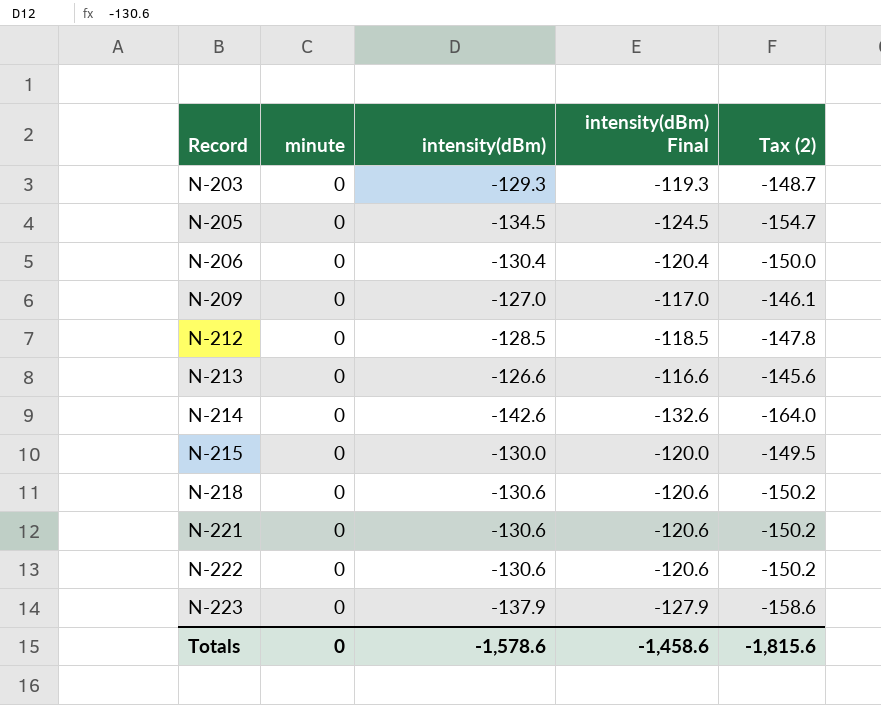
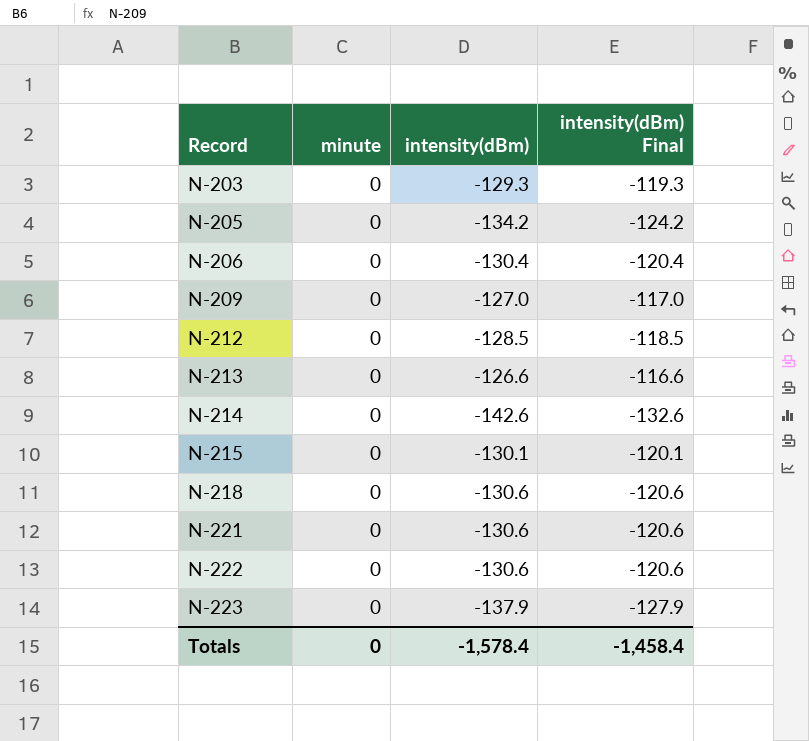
column Tax (2) | formula: [intensity(dBm)] * 1.15 -> none
N-205 | intensity(dBm): -134.5 -> -134.2
N-205 | intensity(dBm) Final: -124.5 -> -124.2
N-215 | intensity(dBm): -130.0 -> -130.1
N-215 | intensity(dBm) Final: -120.0 -> -120.1
Totals | intensity(dBm): -1,578.6 -> -1,578.4
Totals | intensity(dBm) Final: -1,458.6 -> -1,458.4

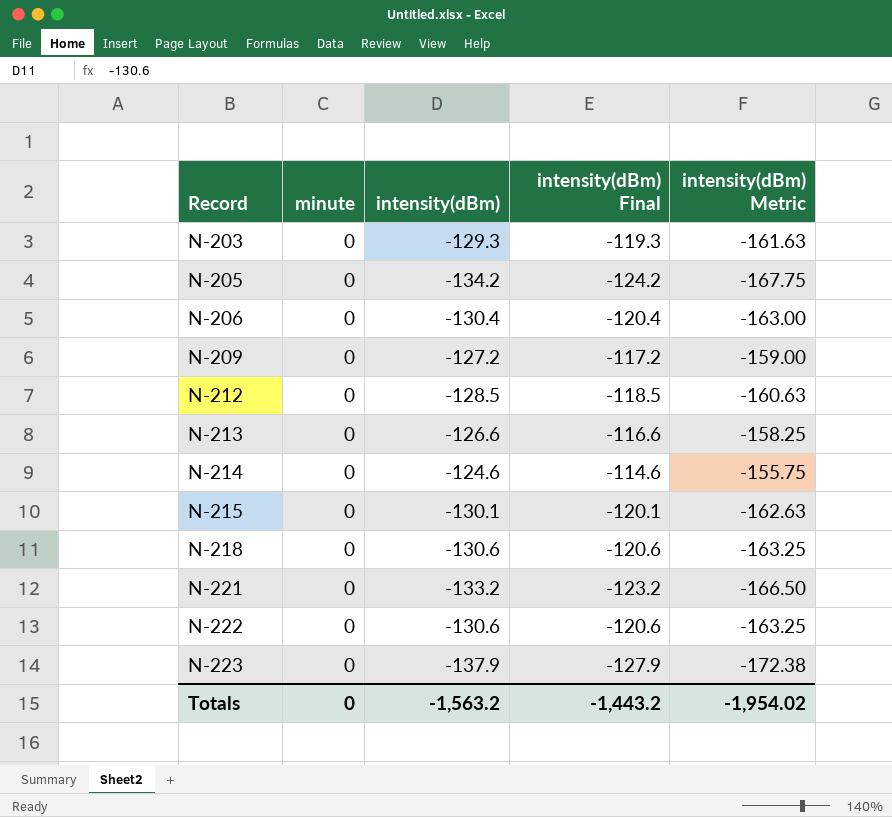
column intensity(dBm) Metric | formula: none -> [intensity(dBm)] * 1.25
N-209 | intensity(dBm): -127.0 -> -127.2
N-209 | intensity(dBm) Final: -117.0 -> -117.2
N-214 | intensity(dBm): -142.6 -> -124.6
N-214 | intensity(dBm) Final: -132.6 -> -114.6
N-221 | intensity(dBm): -130.6 -> -133.2
N-221 | intensity(dBm) Final: -120.6 -> -123.2
Totals | intensity(dBm): -1,578.4 -> -1,563.2
Totals | intensity(dBm) Final: -1,458.4 -> -1,443.2

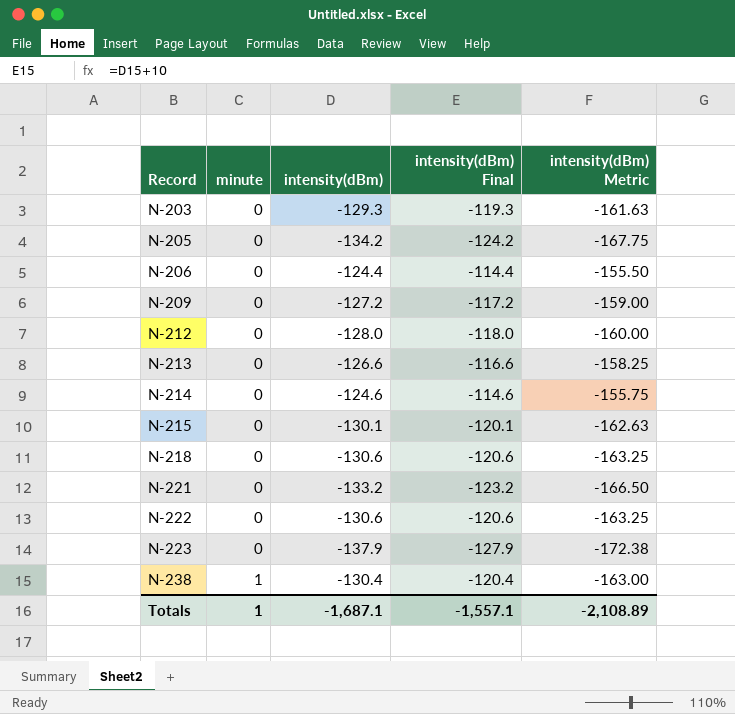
N-206 | intensity(dBm): -130.4 -> -124.4
N-206 | intensity(dBm) Final: -120.4 -> -114.4
N-206 | intensity(dBm) Metric: -163.00 -> -155.50
N-212 | intensity(dBm): -128.5 -> -128.0
N-212 | intensity(dBm) Final: -118.5 -> -118.0
N-212 | intensity(dBm) Metric: -160.63 -> -160.00
row N-238: none -> 1 | -130.4 | -120.4 | -163.00
Totals | minute: 0 -> 1
Totals | intensity(dBm): -1,563.2 -> -1,687.1
Totals | intensity(dBm) Final: -1,443.2 -> -1,557.1
Totals | intensity(dBm) Metric: -1,954.02 -> -2,108.89

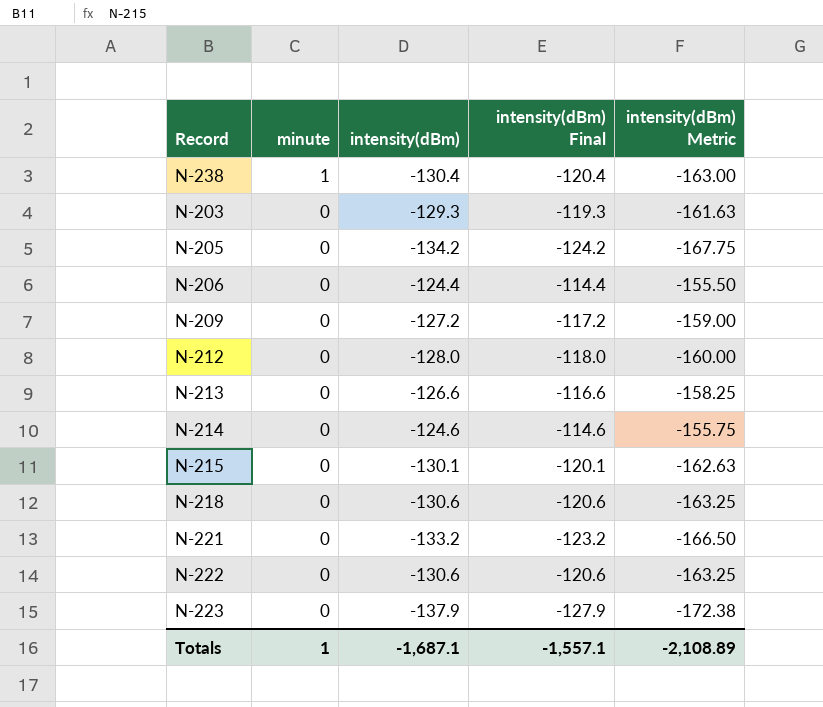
row order: Record ascending -> minute descending

